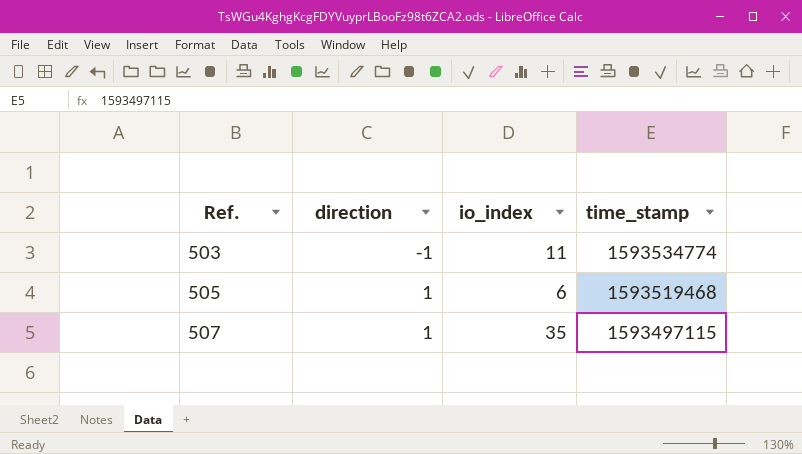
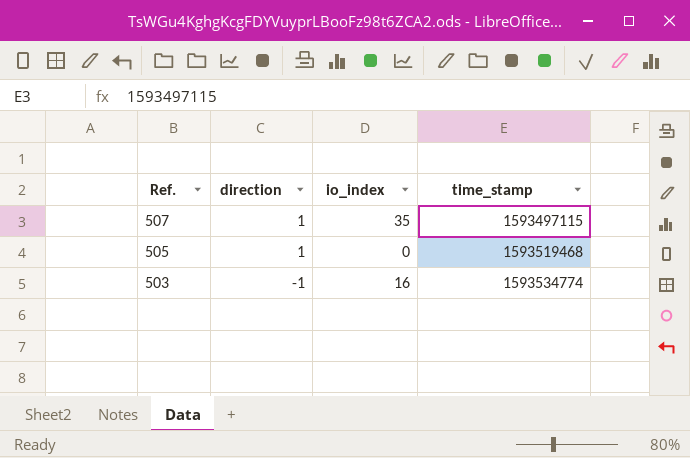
row order: Ref. ascending -> Ref. descending
505 | io_index: 6 -> 0
503 | io_index: 11 -> 16

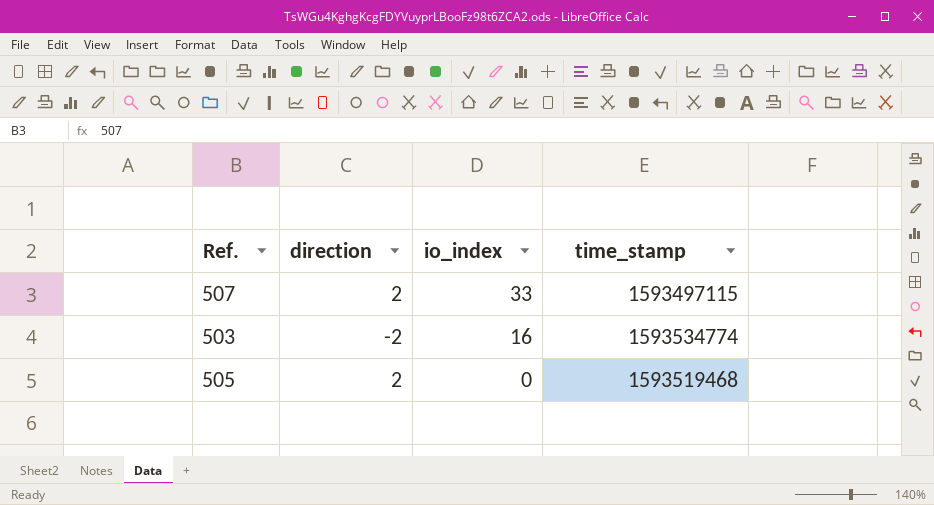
row order: Ref. descending -> io_index descending
507 | direction: 1 -> 2
507 | io_index: 35 -> 33
503 | direction: -1 -> -2
505 | direction: 1 -> 2

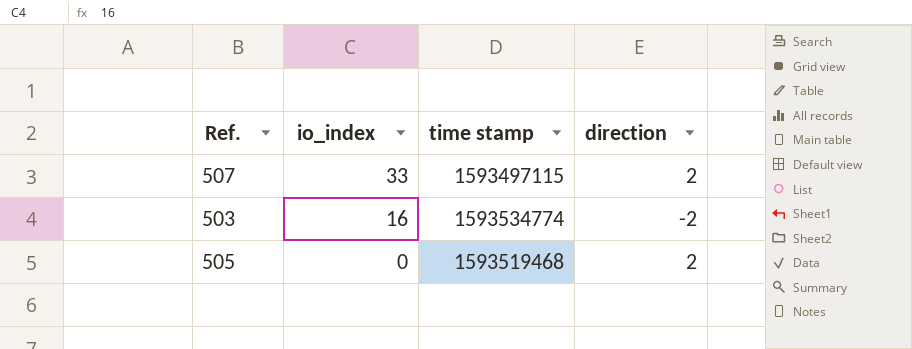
column name: time_stamp -> time stamp
column direction | position: 2 -> 4

